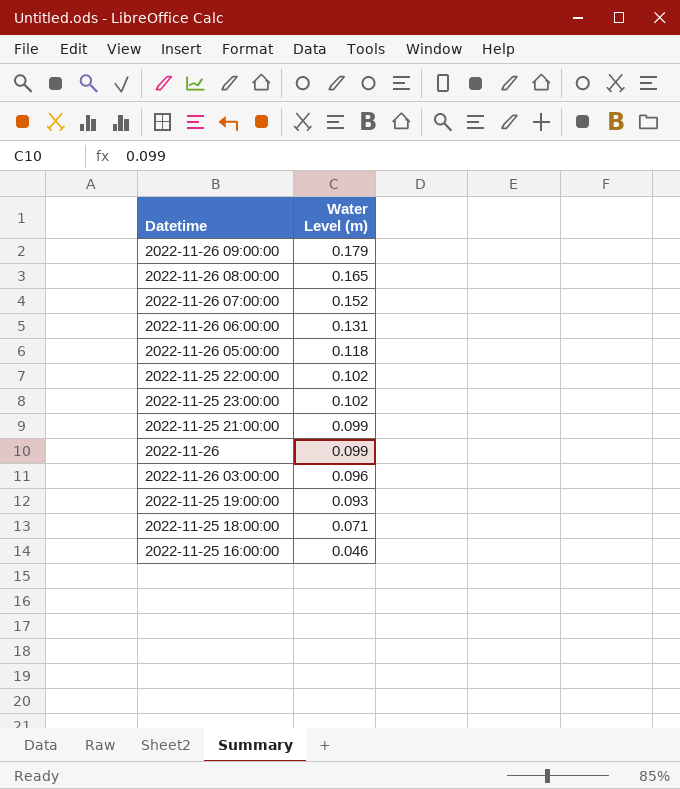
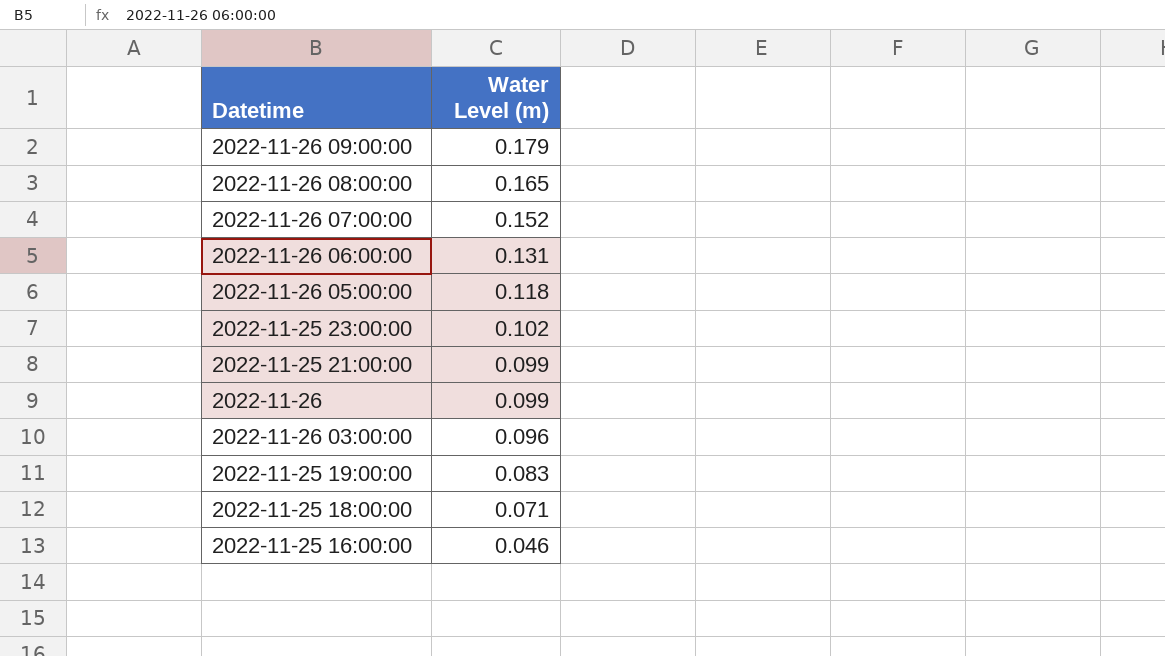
row 2022-11-25 22:00:00: 0.102 -> none
2022-11-25 19:00:00 | Water Level (m): 0.093 -> 0.083

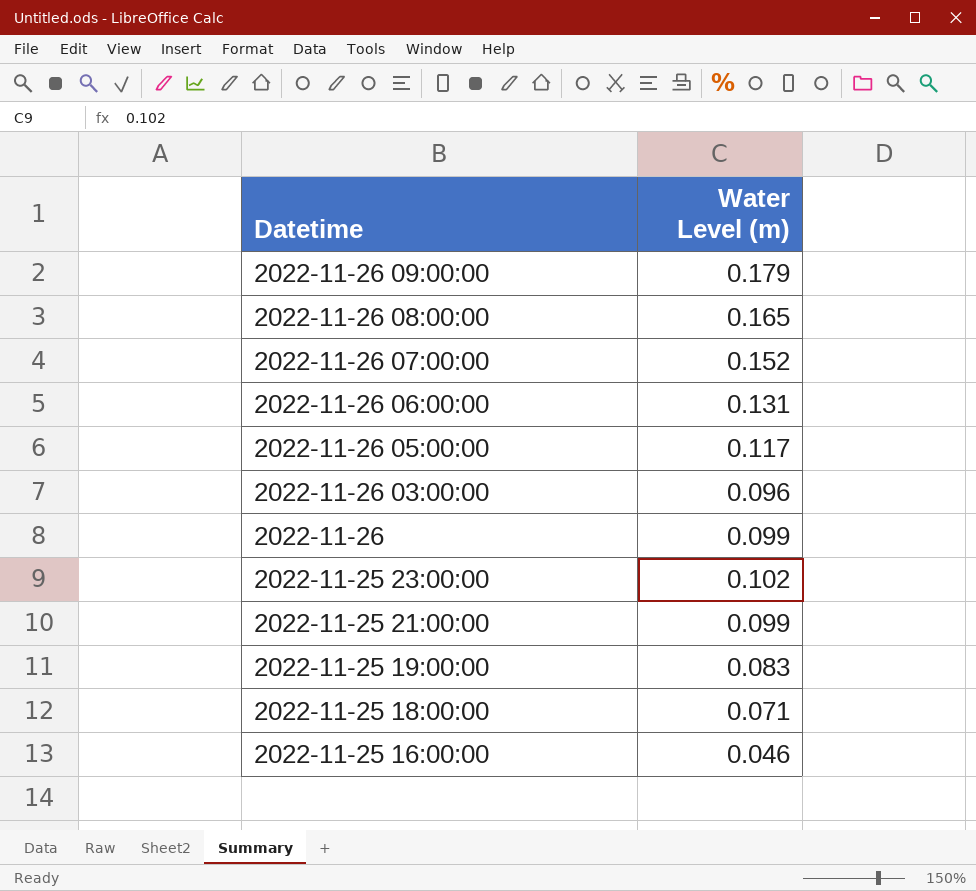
row order: Water Level (m) descending -> Datetime descending
2022-11-26 05:00:00 | Water Level (m): 0.118 -> 0.117

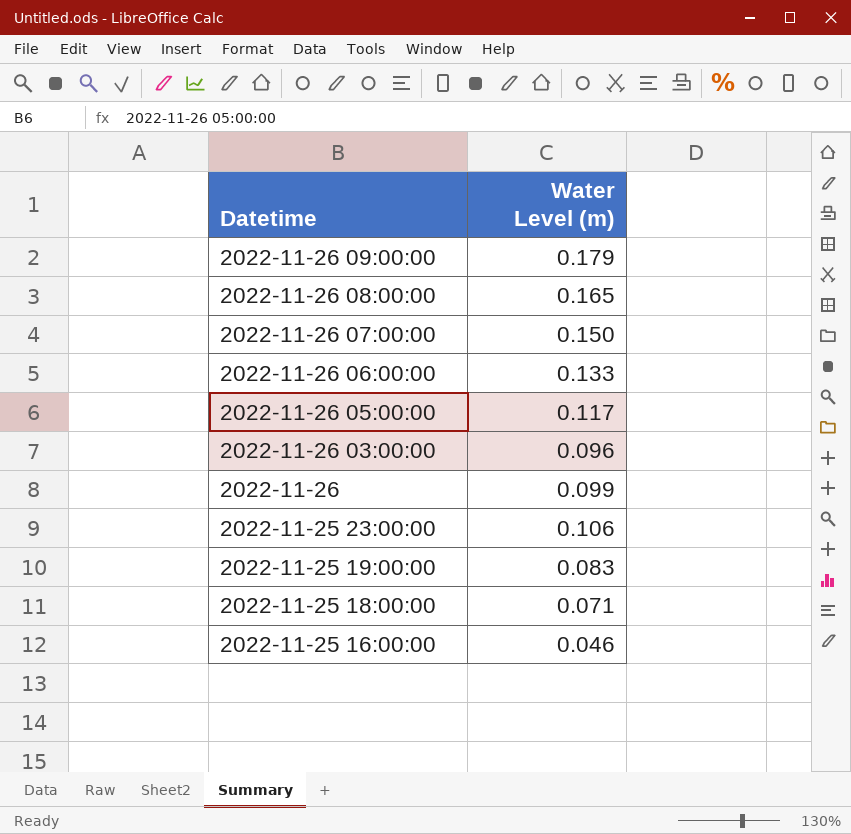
row 2022-11-25 21:00:00: 0.099 -> none
2022-11-26 07:00:00 | Water Level (m): 0.152 -> 0.150
2022-11-26 06:00:00 | Water Level (m): 0.131 -> 0.133
2022-11-25 23:00:00 | Water Level (m): 0.102 -> 0.106

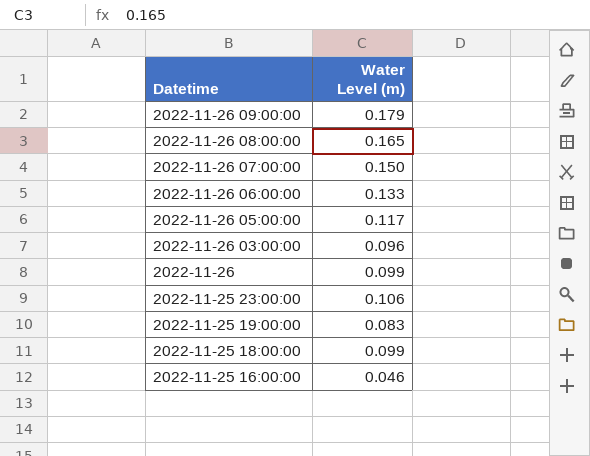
2022-11-25 18:00:00 | Water Level (m): 0.071 -> 0.099

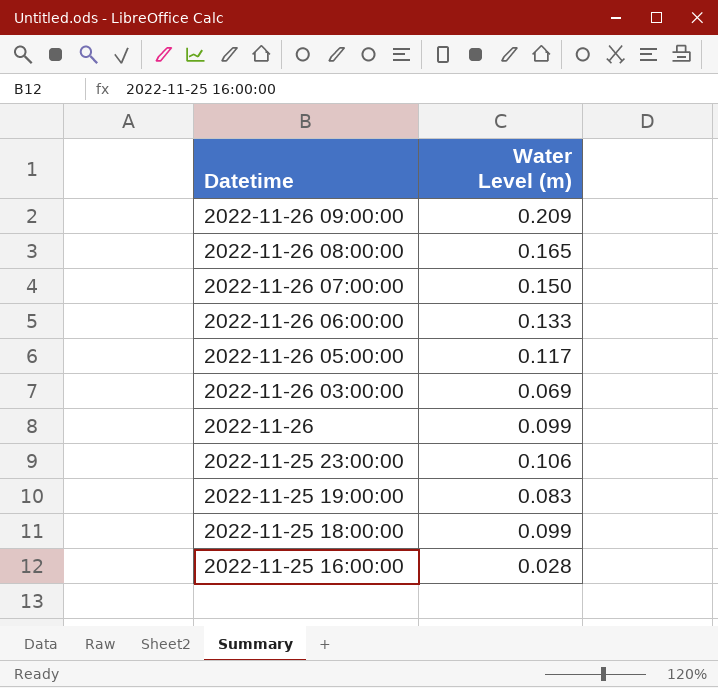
2022-11-26 09:00:00 | Water Level (m): 0.179 -> 0.209
2022-11-26 03:00:00 | Water Level (m): 0.096 -> 0.069
2022-11-25 16:00:00 | Water Level (m): 0.046 -> 0.028

